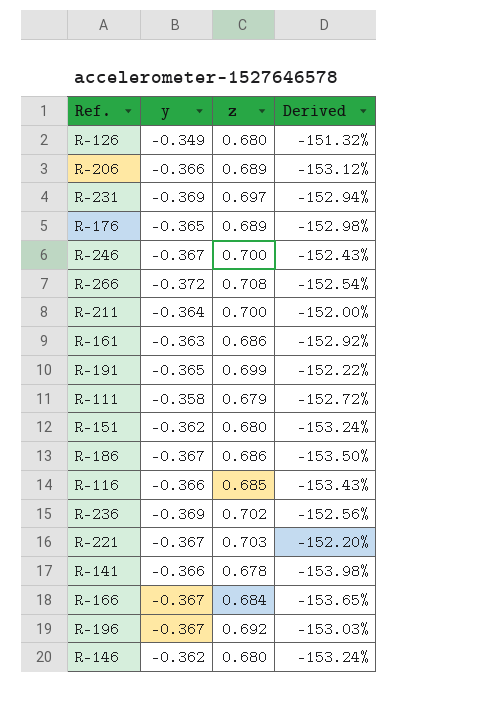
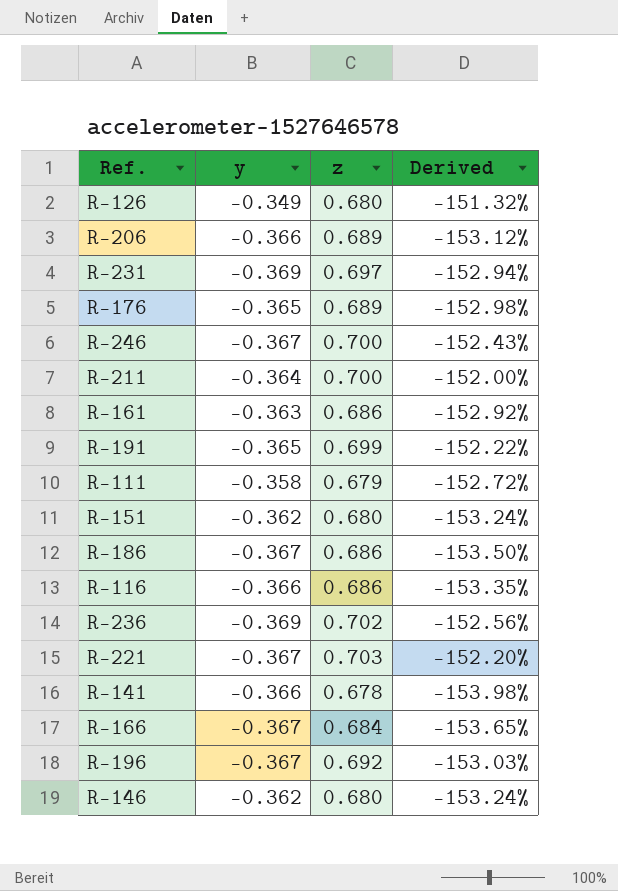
row R-266: -0.372 | 0.708 | -152.54% -> none
R-116 | z: 0.685 -> 0.686
R-116 | Derived: -153.43% -> -153.35%

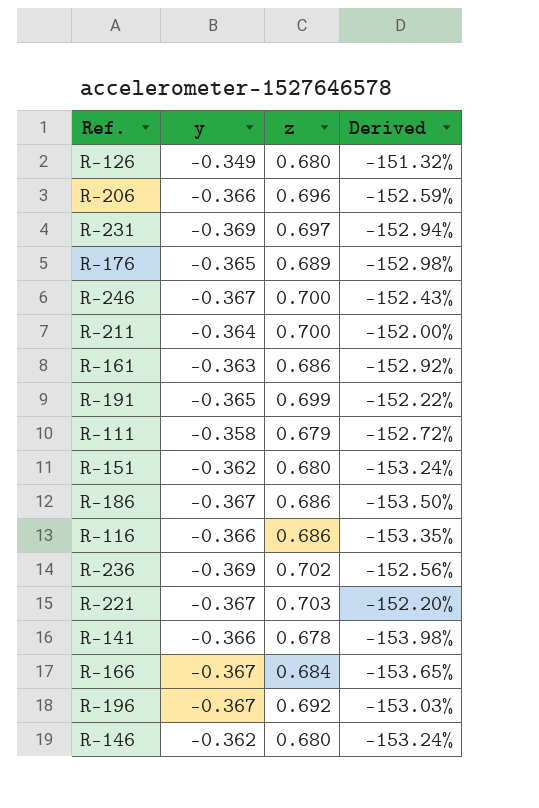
R-206 | z: 0.689 -> 0.696
R-206 | Derived: -153.12% -> -152.59%

